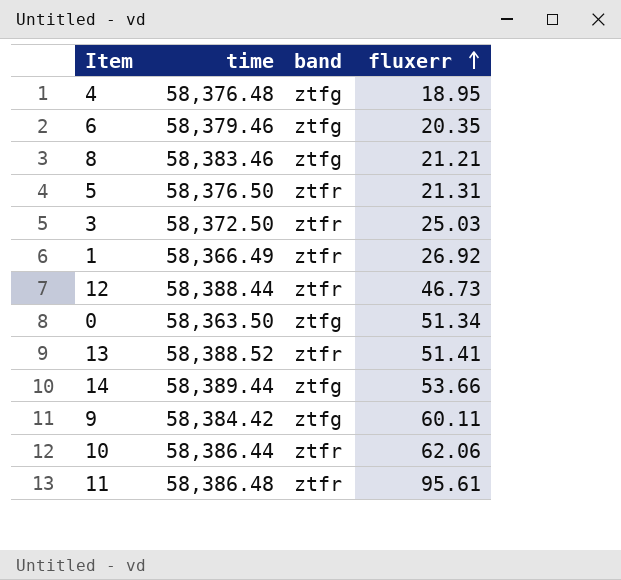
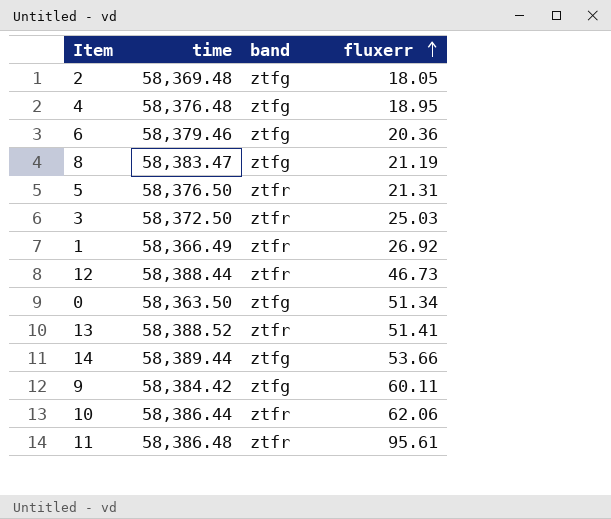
row 2: none -> 58,369.48 | ztfg | 18.05
6 | fluxerr: 20.35 -> 20.36
8 | time: 58,383.46 -> 58,383.47
8 | fluxerr: 21.21 -> 21.19

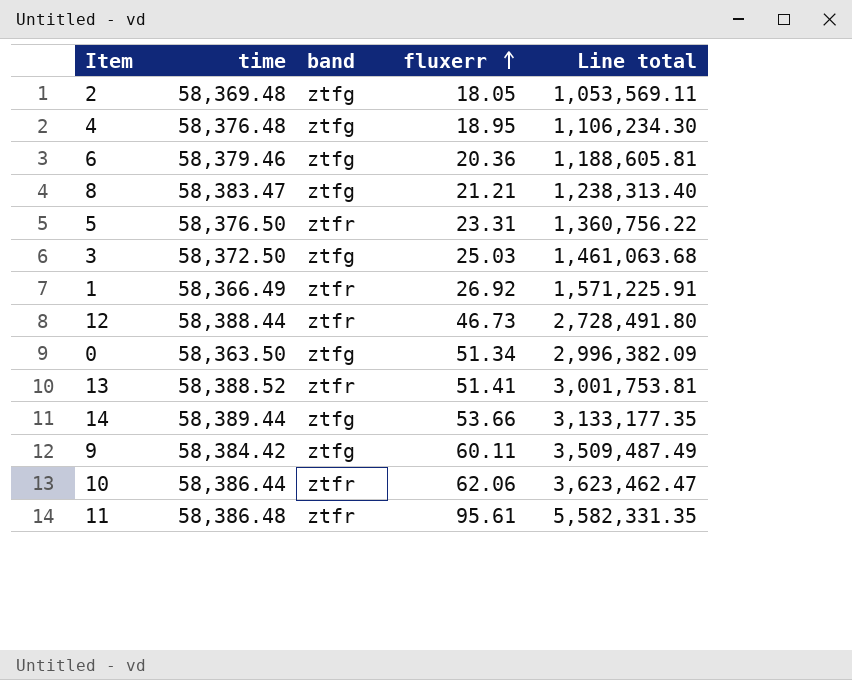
column Line total | formula: none -> [time] * [fluxerr]
8 | fluxerr: 21.19 -> 21.21
5 | fluxerr: 21.31 -> 23.31
3 | band: ztfr -> ztfg

